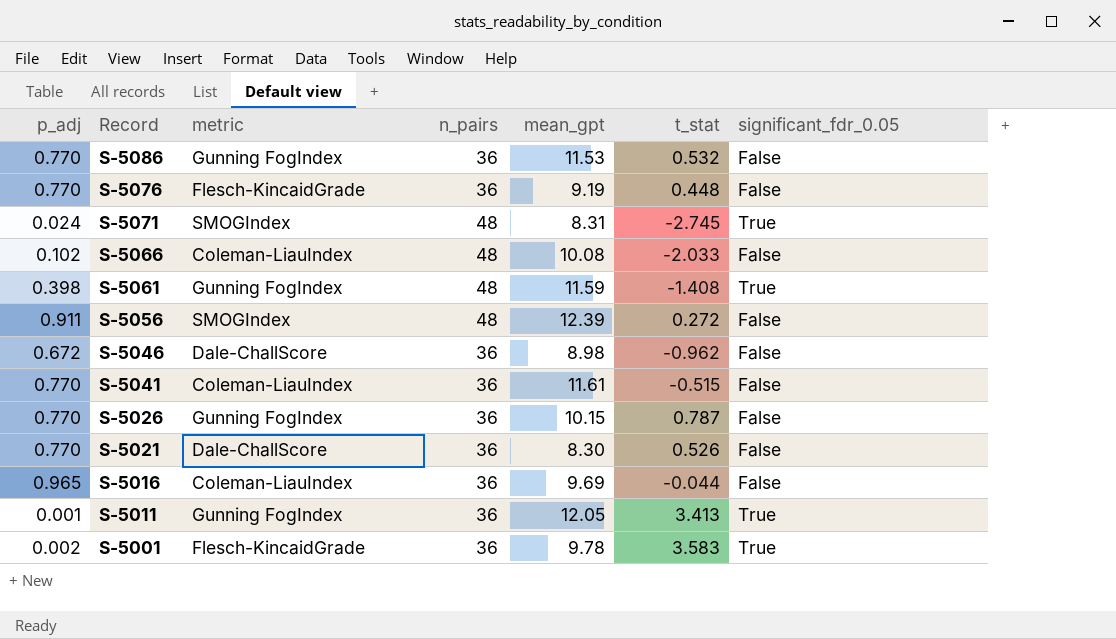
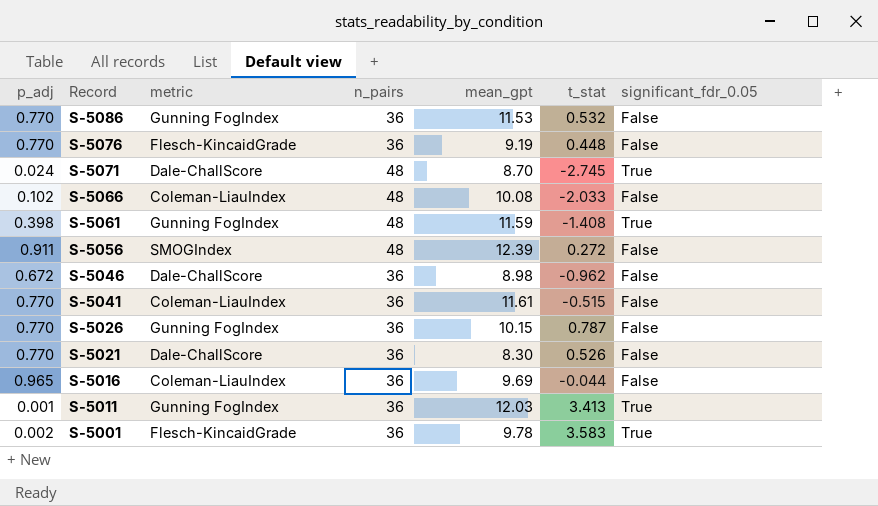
S-5071 | metric: SMOGIndex -> Dale-ChallScore
S-5071 | mean_gpt: 8.31 -> 8.70
S-5011 | mean_gpt: 12.05 -> 12.03

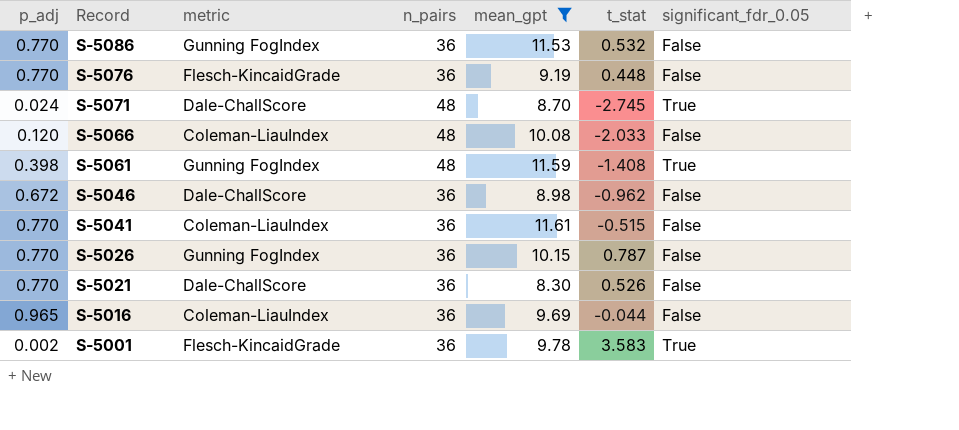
filter: none -> mean_gpt <= 11.61
S-5066 | p_adj: 0.102 -> 0.120

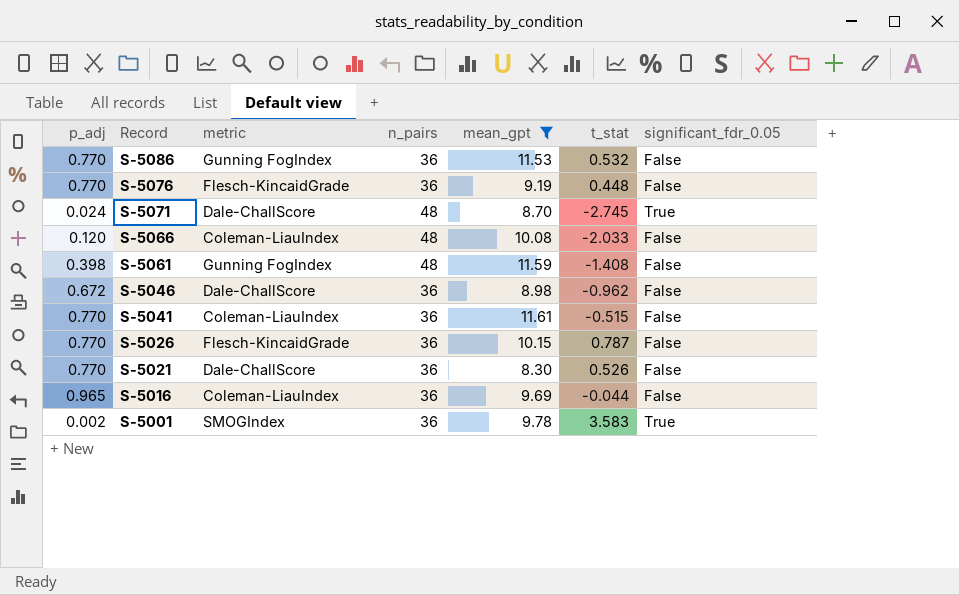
S-5061 | significant_fdr_0.05: True -> False
S-5026 | metric: Gunning FogIndex -> Flesch-KincaidGrade
S-5001 | metric: Flesch-KincaidGrade -> SMOGIndex

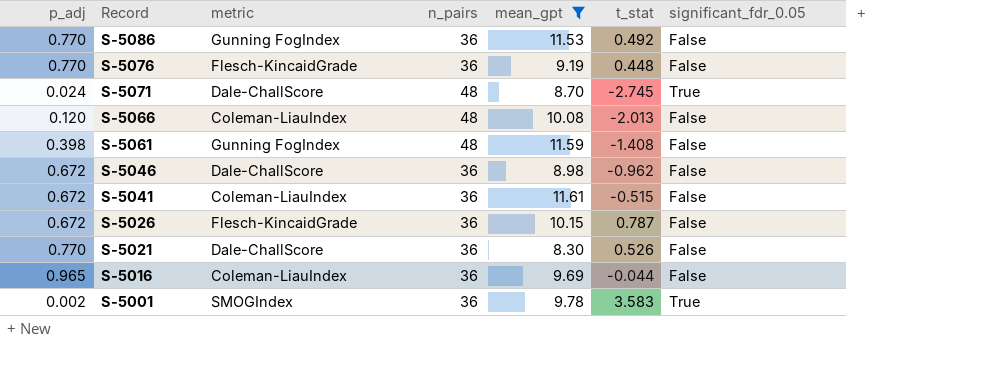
S-5086 | t_stat: 0.532 -> 0.492
S-5066 | t_stat: -2.033 -> -2.013
S-5041 | p_adj: 0.770 -> 0.672
S-5026 | p_adj: 0.770 -> 0.672

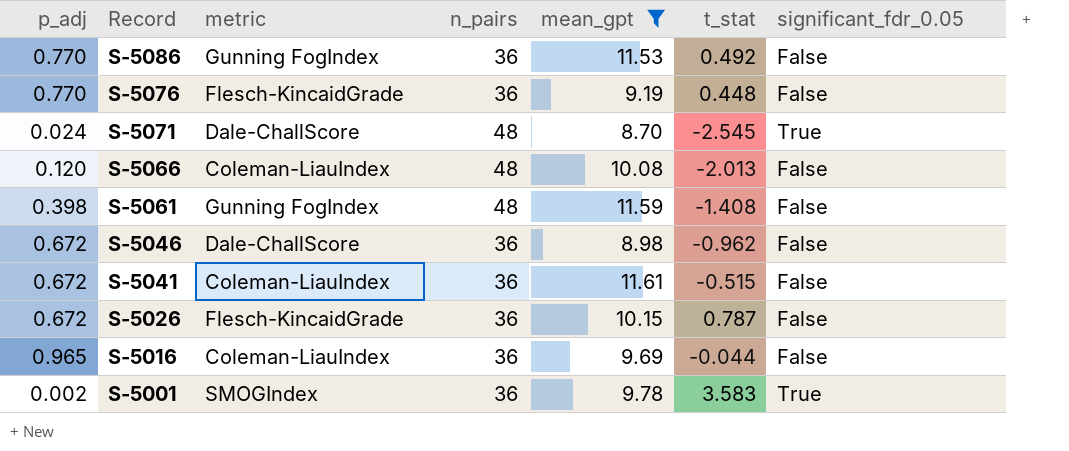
row S-5021: 0.770 | Dale-ChallScore | 36 | 8.30 | 0.526 | False -> none
S-5071 | t_stat: -2.745 -> -2.545

